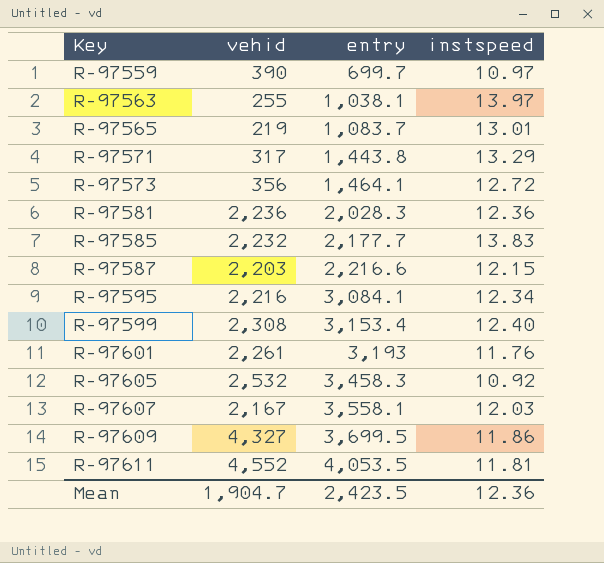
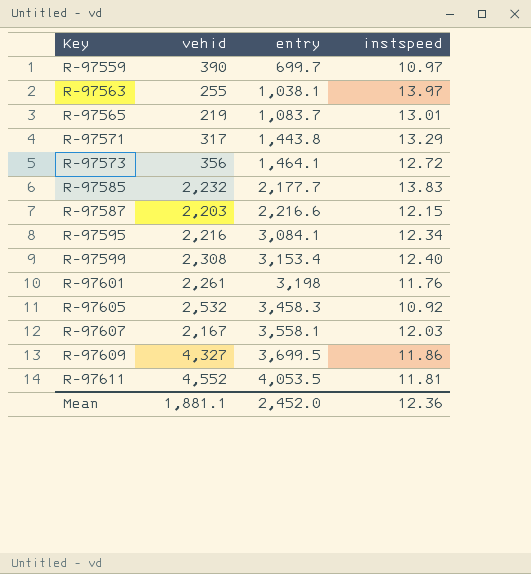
row R-97581: 2,236 | 2,028.3 | 12.36 -> none
R-97601 | entry: 3,193 -> 3,198
Mean | vehid: 1,904.7 -> 1,881.1
Mean | entry: 2,423.5 -> 2,452.0

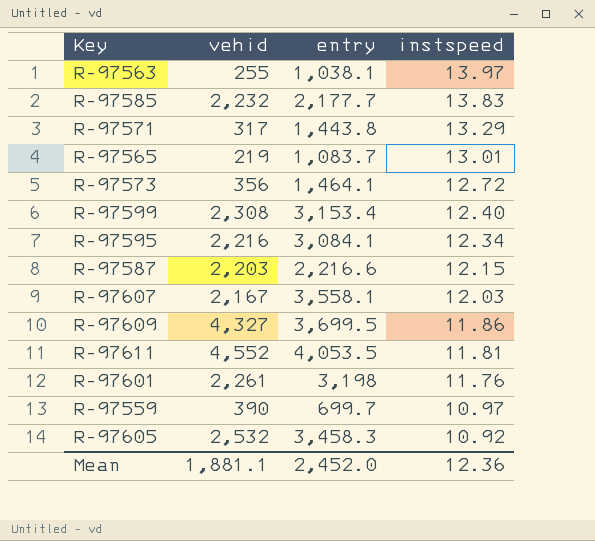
row order: Key ascending -> instspeed descending

